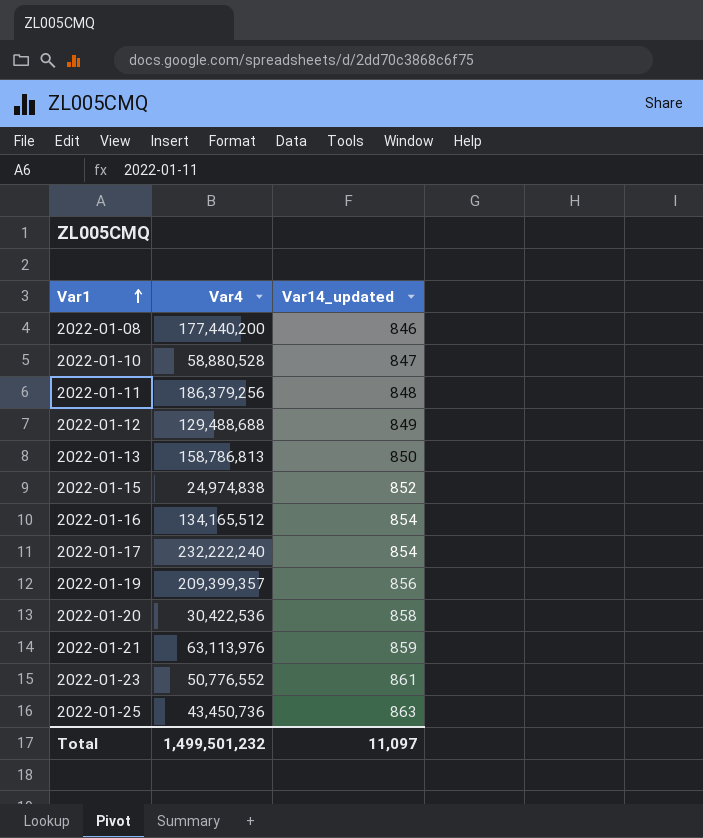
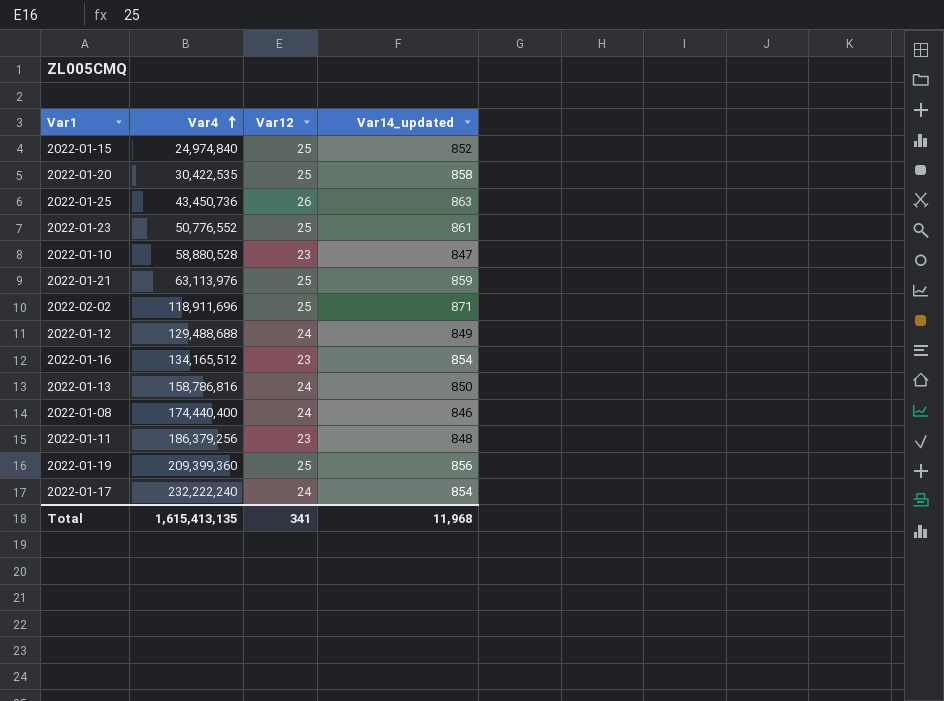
row order: Var1 ascending -> Var4 ascending
column Var12 | position: none -> 3
2022-01-15 | Var4: 24,974,838 -> 24,974,840
2022-01-20 | Var4: 30,422,536 -> 30,422,535
row 2022-02-02: none -> 118,911,696 | 25 | 871
2022-01-13 | Var4: 158,786,813 -> 158,786,816
2022-01-08 | Var4: 177,440,200 -> 174,440,400
2022-01-19 | Var4: 209,399,357 -> 209,399,360
Total | Var4: 1,499,501,232 -> 1,615,413,135
Total | Var14_updated: 11,097 -> 11,968

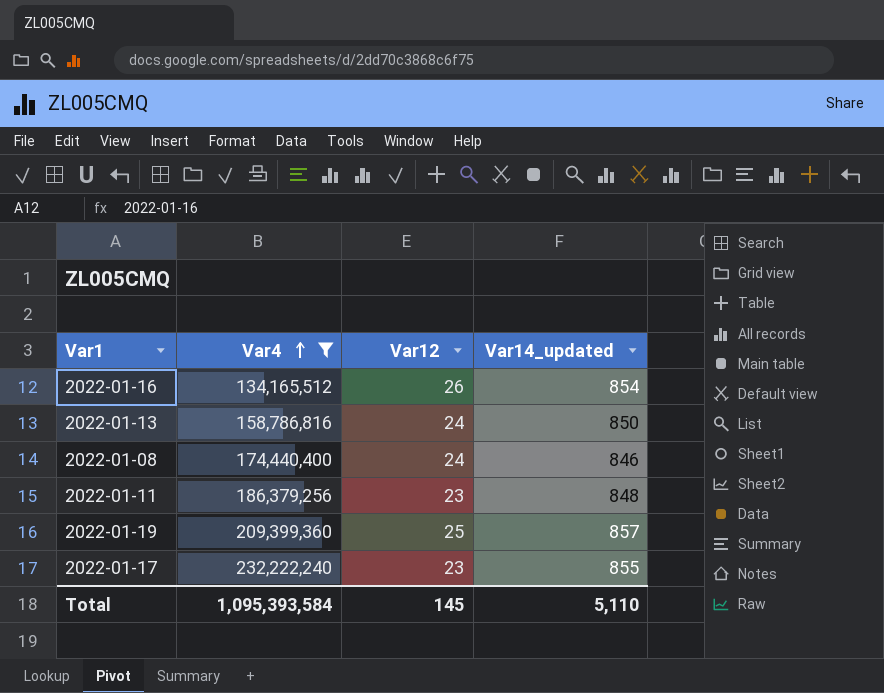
filter: none -> Var4 >= 134,165,512
2022-01-16 | Var12: 23 -> 26
2022-01-19 | Var14_updated: 856 -> 857
2022-01-17 | Var12: 24 -> 23
2022-01-17 | Var14_updated: 854 -> 855
Total | Var4: 1,615,413,135 -> 1,095,393,584
Total | Var12: 341 -> 145
Total | Var14_updated: 11,968 -> 5,110

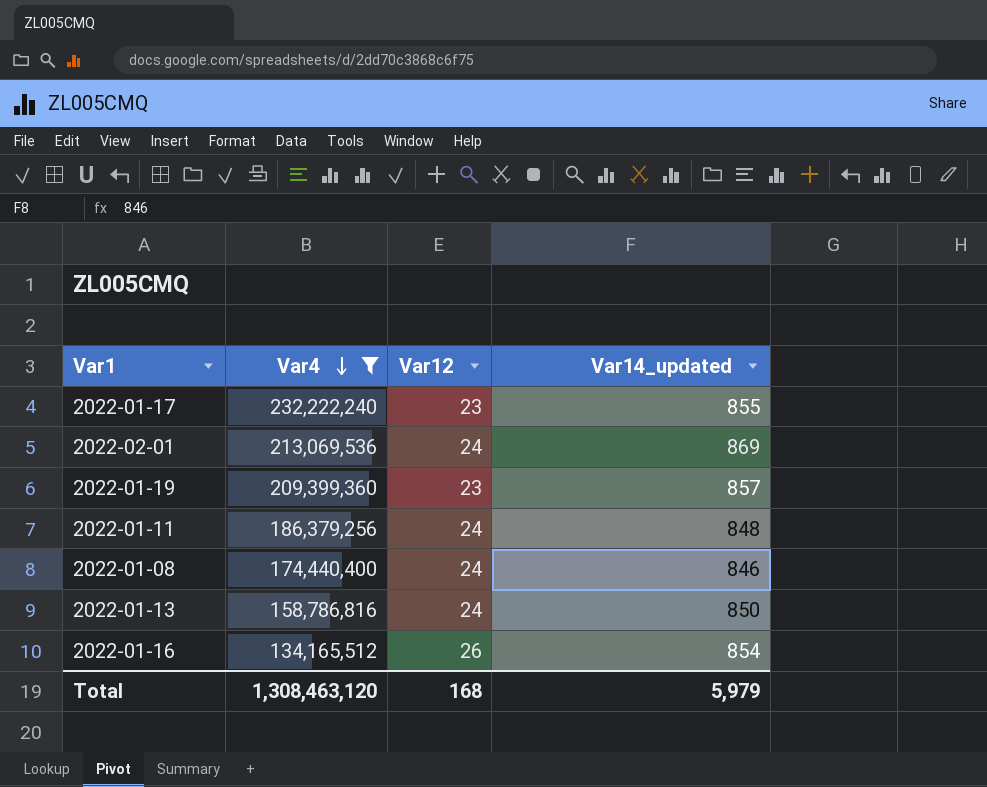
row order: Var4 ascending -> Var4 descending
row 2022-02-01: none -> 213,069,536 | 24 | 869
2022-01-19 | Var12: 25 -> 23
2022-01-11 | Var12: 23 -> 24
Total | Var4: 1,095,393,584 -> 1,308,463,120
Total | Var12: 145 -> 168
Total | Var14_updated: 5,110 -> 5,979

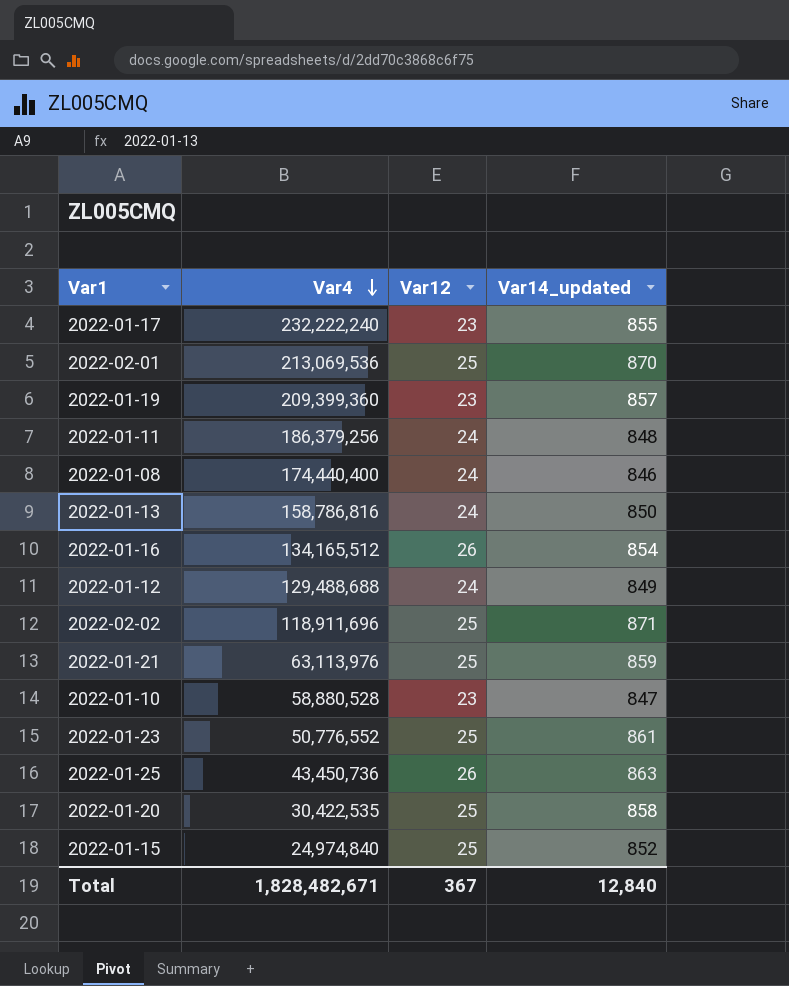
filter: Var4 >= 134,165,512 -> none
2022-02-01 | Var12: 24 -> 25
2022-02-01 | Var14_updated: 869 -> 870
Total | Var4: 1,308,463,120 -> 1,828,482,671
Total | Var12: 168 -> 367
Total | Var14_updated: 5,979 -> 12,840

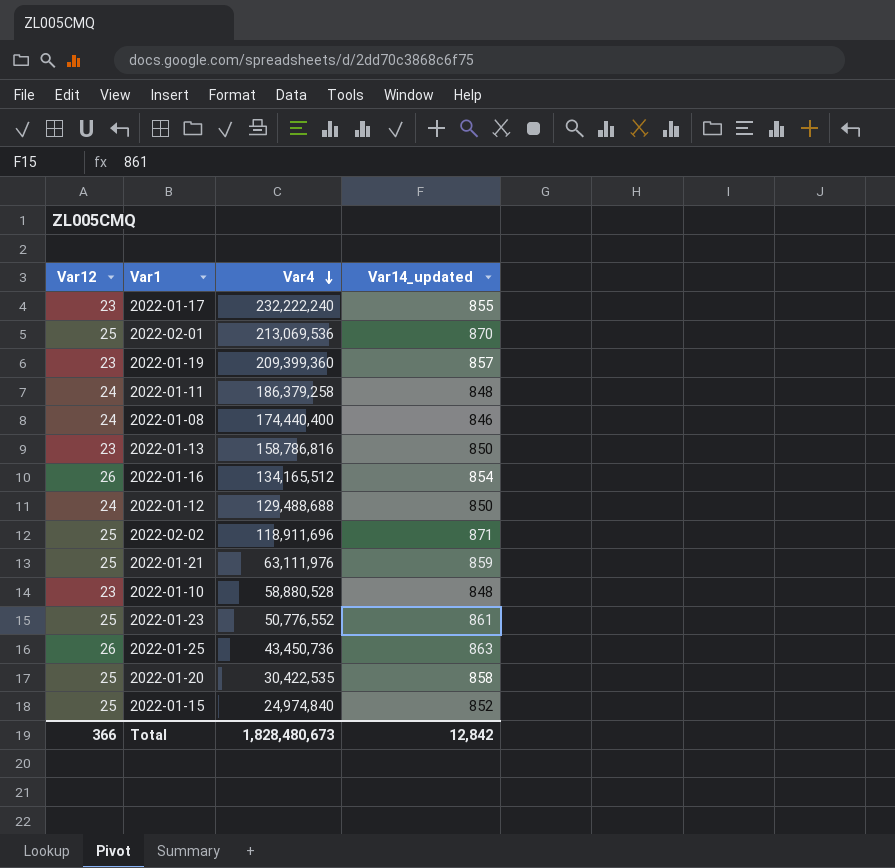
column Var12 | position: 3 -> 1
2022-01-11 | Var4: 186,379,256 -> 186,379,258
2022-01-13 | Var12: 24 -> 23
2022-01-12 | Var14_updated: 849 -> 850
2022-01-21 | Var4: 63,113,976 -> 63,111,976
2022-01-10 | Var14_updated: 847 -> 848
Total | Var12: 367 -> 366
Total | Var4: 1,828,482,671 -> 1,828,480,673
Total | Var14_updated: 12,840 -> 12,842

